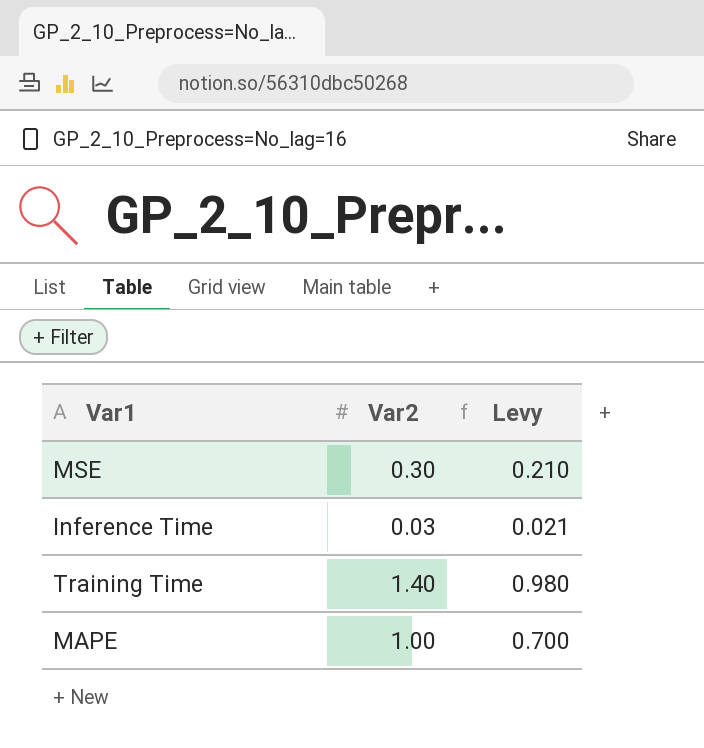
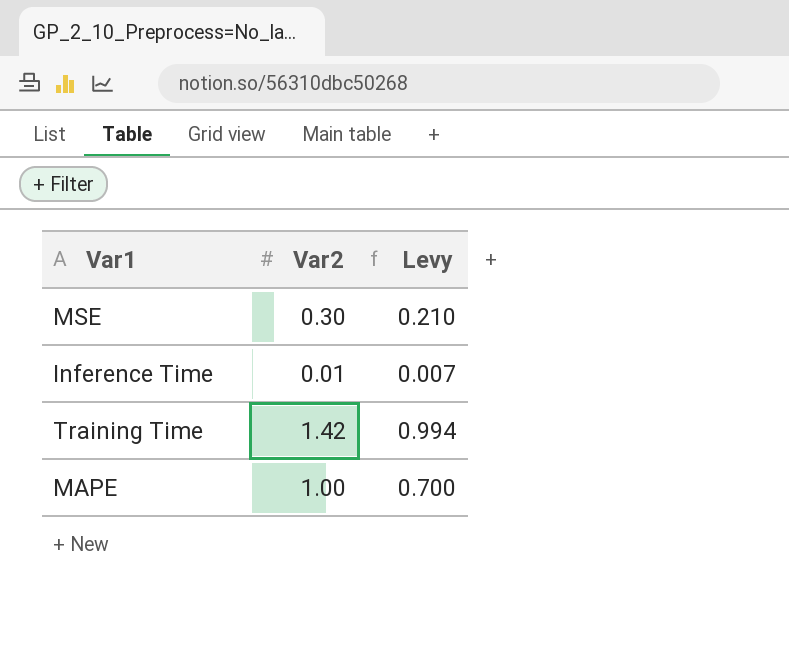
Inference Time | Var2: 0.03 -> 0.01
Inference Time | Levy: 0.021 -> 0.007
Training Time | Var2: 1.40 -> 1.42
Training Time | Levy: 0.980 -> 0.994

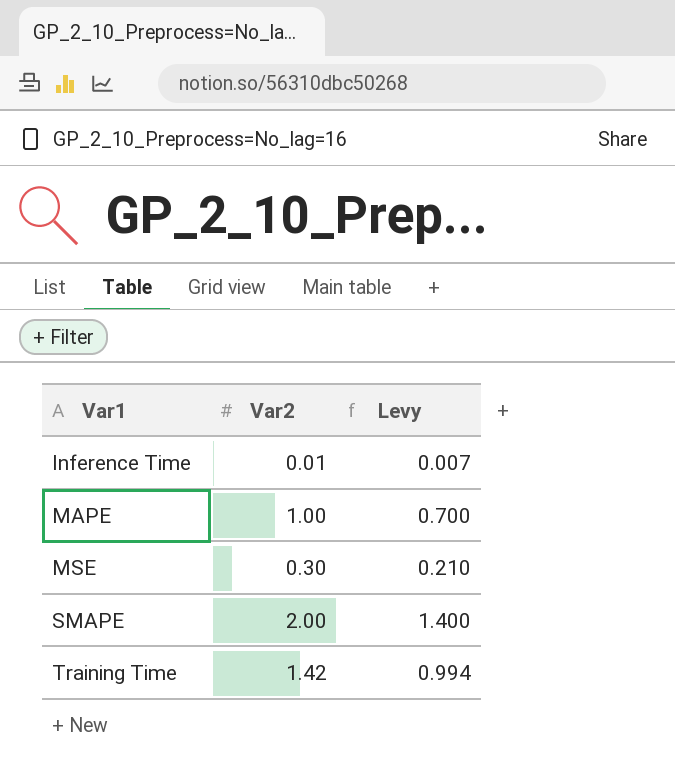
row order: none -> Var1 ascending
row SMAPE: none -> 2.00 | 1.400

